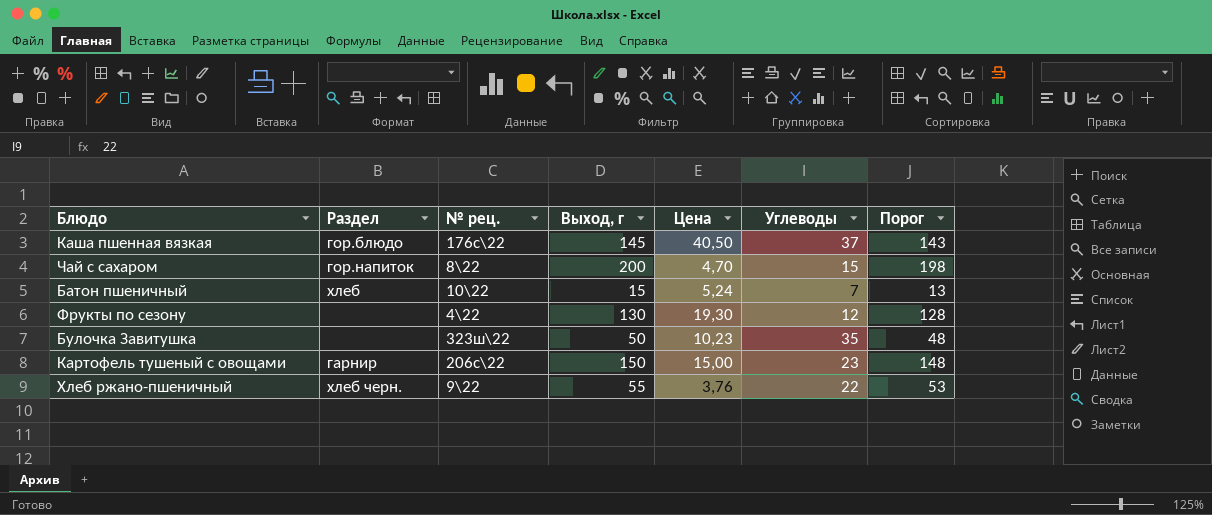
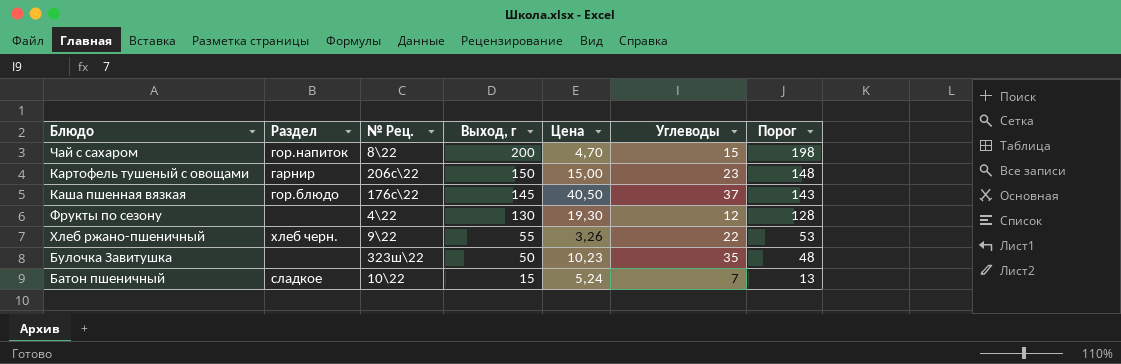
row order: none -> Выход, г descending
column name: № рец. -> № Рец.
Хлеб ржано-пшеничный | Цена: 3,76 -> 3,26
Батон пшеничный | Раздел: хлеб -> сладкое

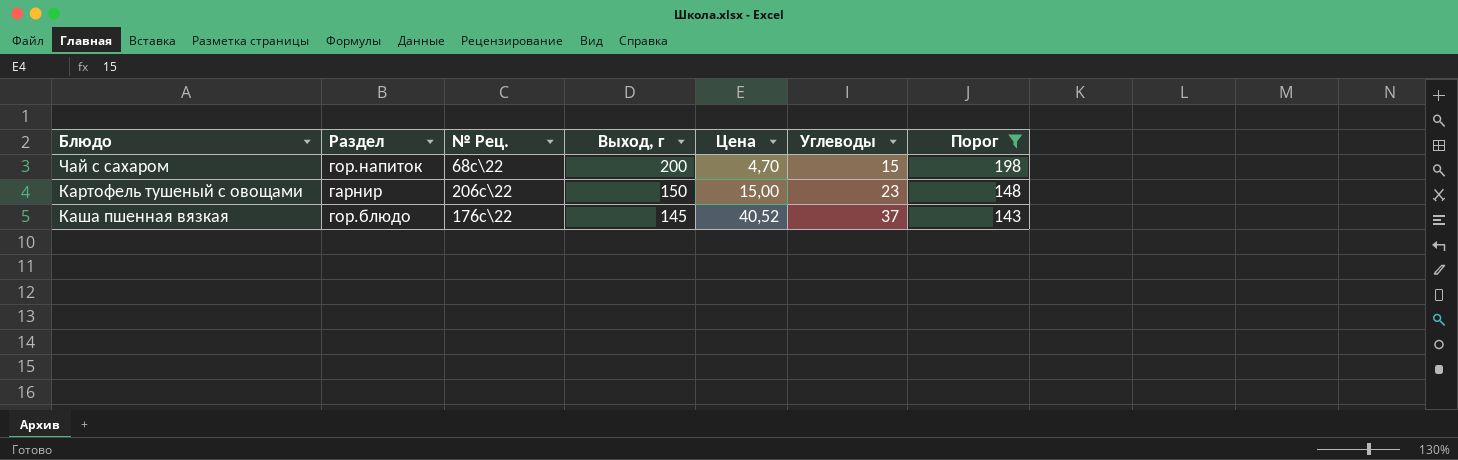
filter: none -> Порог >= 143
Чай с сахаром | № Рец.: 8\22 -> 68с\22
Каша пшенная вязкая | Цена: 40,50 -> 40,52

